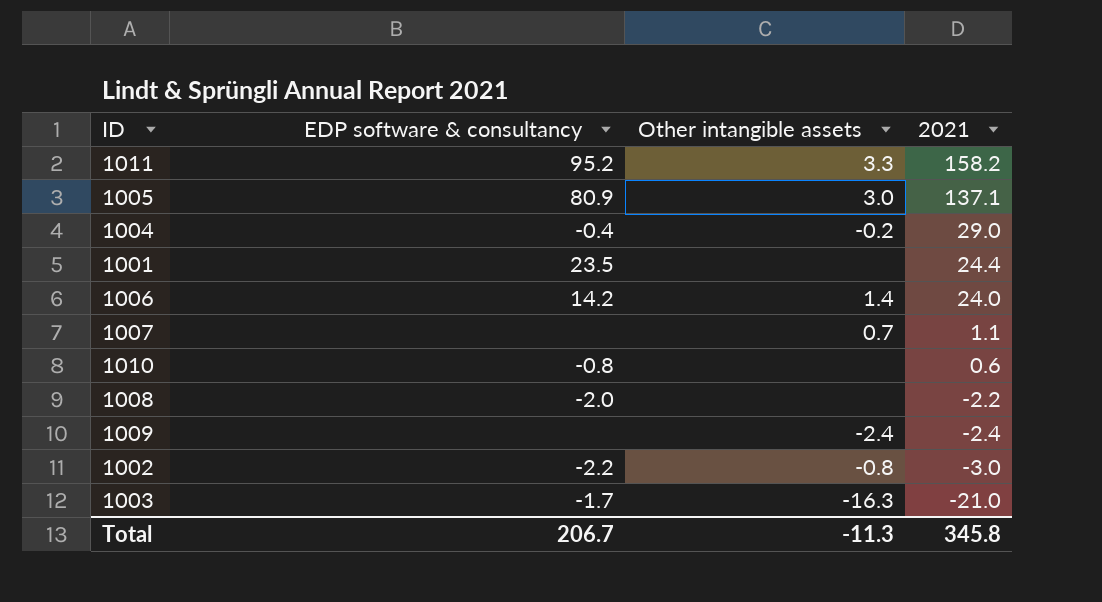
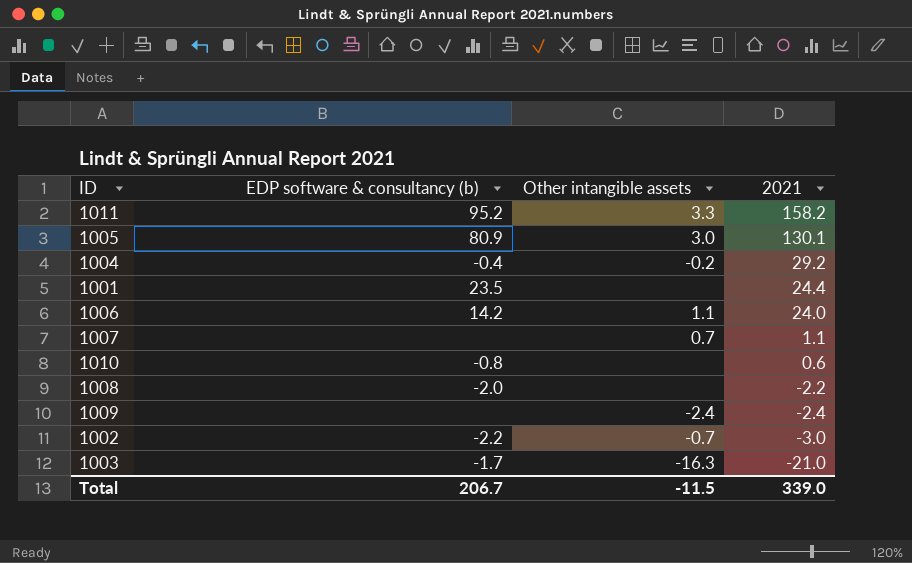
column name: EDP software & consultancy -> EDP software & consultancy (b)
1005 | 2021: 137.1 -> 130.1
1004 | 2021: 29.0 -> 29.2
1006 | Other intangible assets: 1.4 -> 1.1
1002 | Other intangible assets: -0.8 -> -0.7
Total | Other intangible assets: -11.3 -> -11.5
Total | 2021: 345.8 -> 339.0

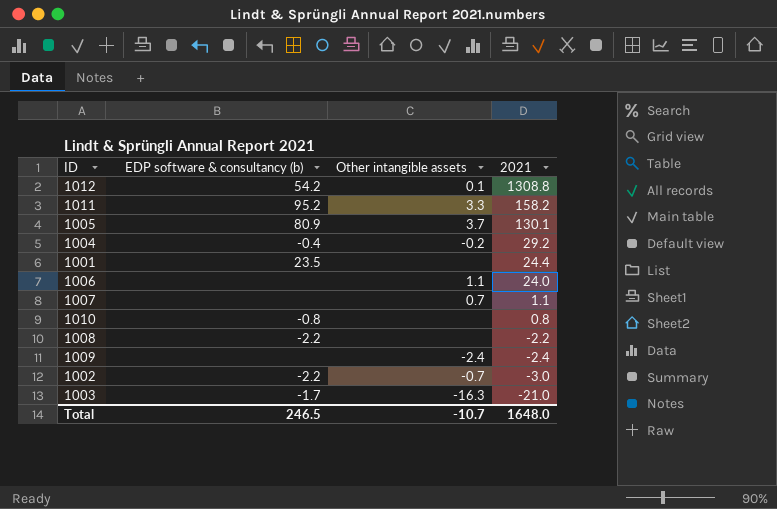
row 1012: none -> 54.2 | 0.1 | 1308.8
1005 | Other intangible assets: 3.0 -> 3.7
1006 | EDP software & consultancy (b): 14.2 -> none
1010 | 2021: 0.6 -> 0.8
1008 | EDP software & consultancy (b): -2.0 -> -2.2
Total | EDP software & consultancy (b): 206.7 -> 246.5
Total | Other intangible assets: -11.5 -> -10.7
Total | 2021: 339.0 -> 1648.0

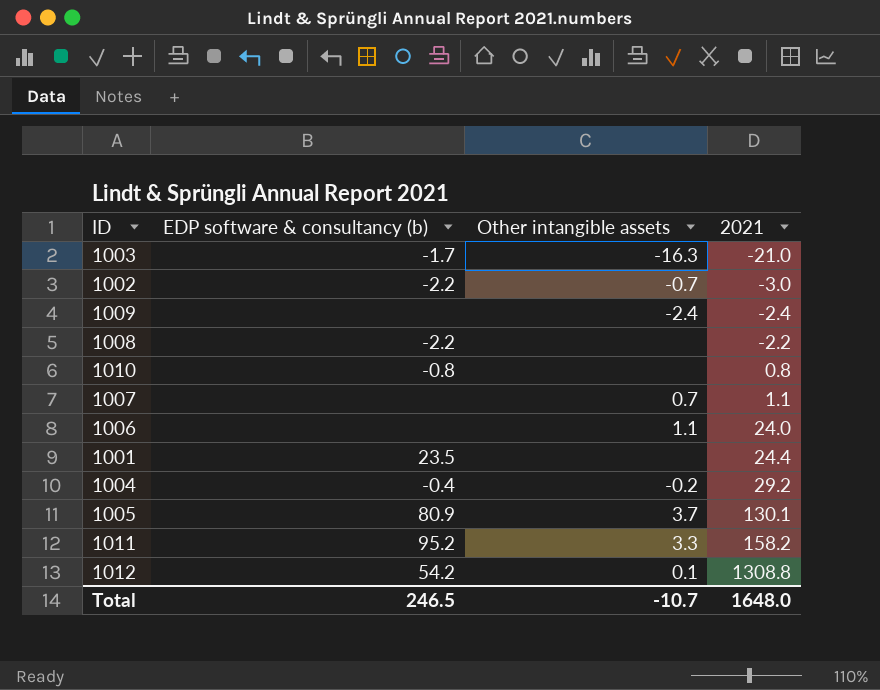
row order: 2021 descending -> 2021 ascending

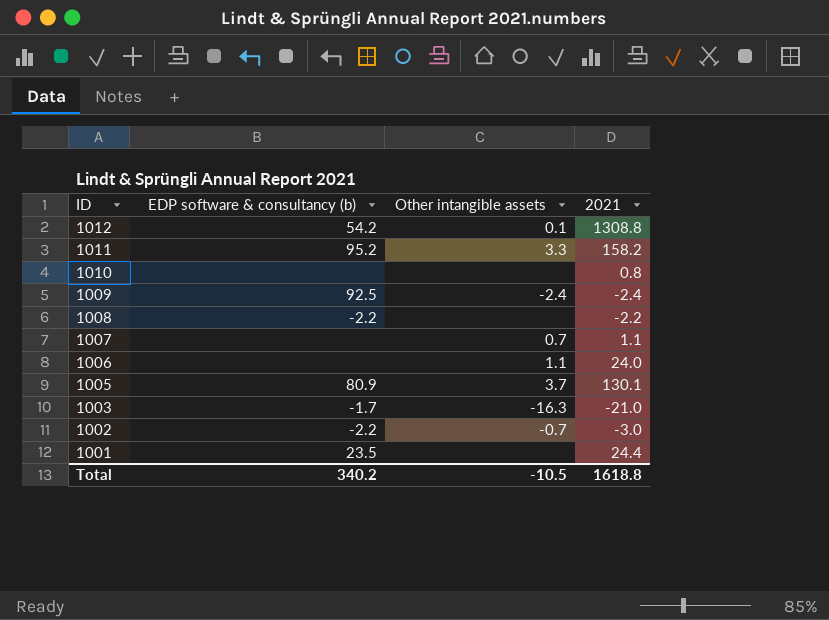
row order: 2021 ascending -> ID descending
row 1004: -0.4 | -0.2 | 29.2 -> none
1010 | EDP software & consultancy (b): -0.8 -> none
1009 | EDP software & consultancy (b): none -> 92.5
Total | EDP software & consultancy (b): 246.5 -> 340.2
Total | Other intangible assets: -10.7 -> -10.5
Total | 2021: 1648.0 -> 1618.8

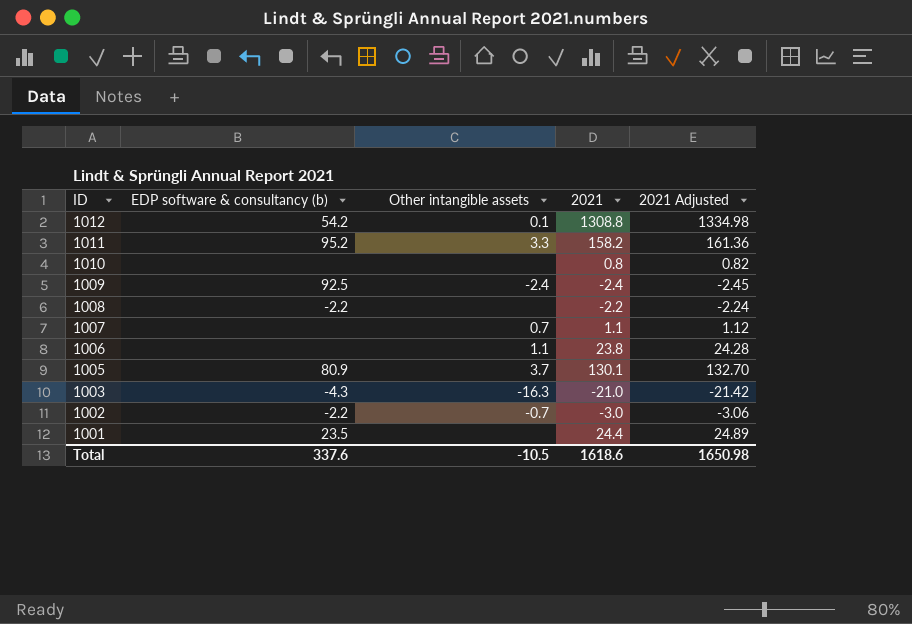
column 2021 Adjusted | formula: none -> [2021] * 1.02
1006 | 2021: 24.0 -> 23.8
1003 | EDP software & consultancy (b): -1.7 -> -4.3
Total | EDP software & consultancy (b): 340.2 -> 337.6
Total | 2021: 1618.8 -> 1618.6

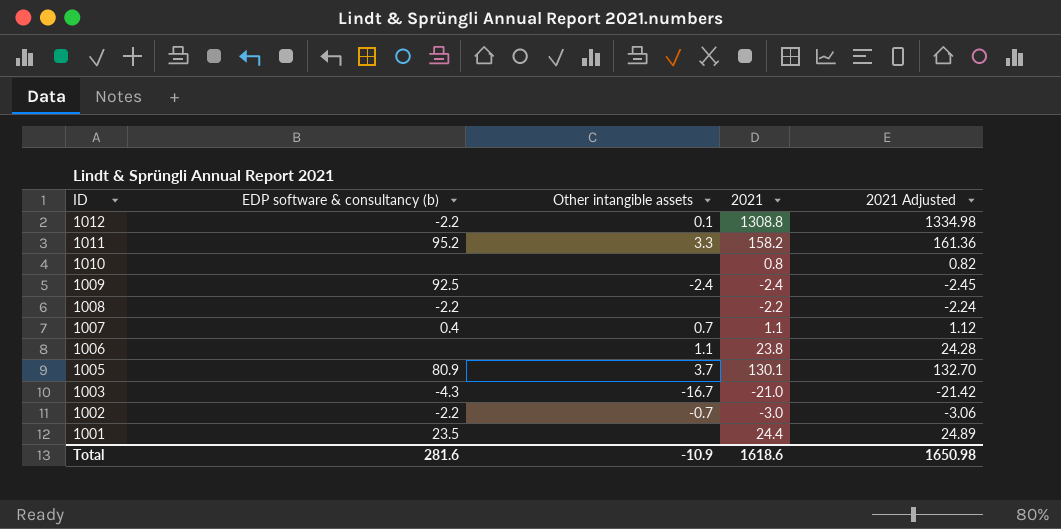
1012 | EDP software & consultancy (b): 54.2 -> -2.2
1007 | EDP software & consultancy (b): none -> 0.4
1003 | Other intangible assets: -16.3 -> -16.7
Total | EDP software & consultancy (b): 337.6 -> 281.6
Total | Other intangible assets: -10.5 -> -10.9

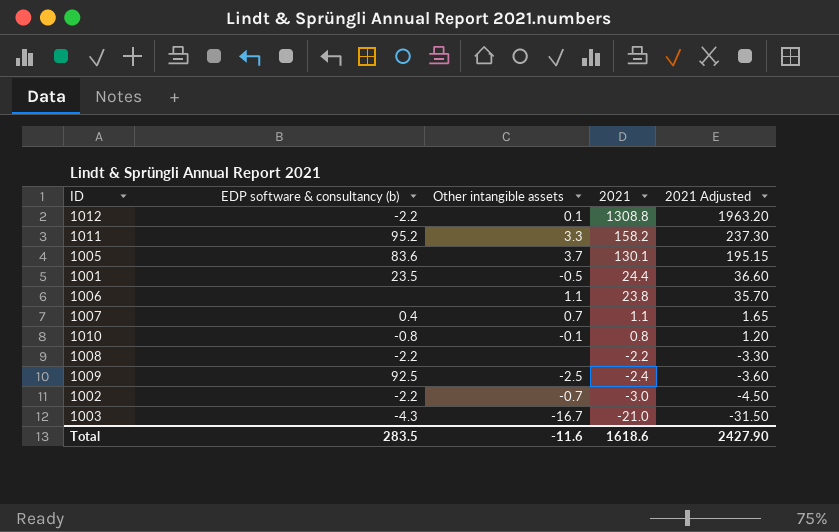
row order: ID descending -> 2021 descending
column 2021 Adjusted | formula: [2021] * 1.02 -> [2021] * 1.5
1005 | EDP software & consultancy (b): 80.9 -> 83.6
1001 | Other intangible assets: none -> -0.5
1010 | EDP software & consultancy (b): none -> -0.8
1010 | Other intangible assets: none -> -0.1
1009 | Other intangible assets: -2.4 -> -2.5
Total | EDP software & consultancy (b): 281.6 -> 283.5
Total | Other intangible assets: -10.9 -> -11.6
Total | 2021 Adjusted: 1650.98 -> 2427.90

